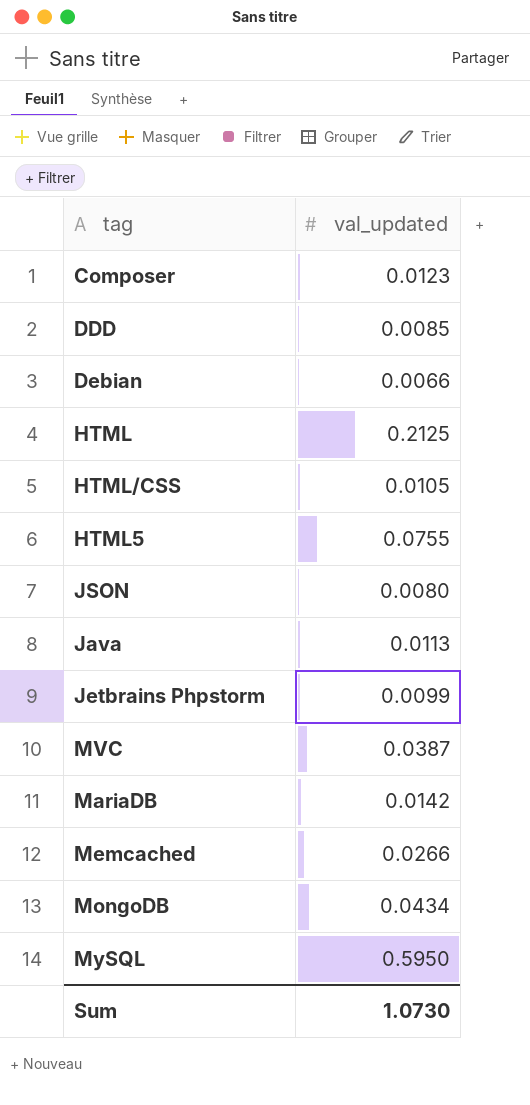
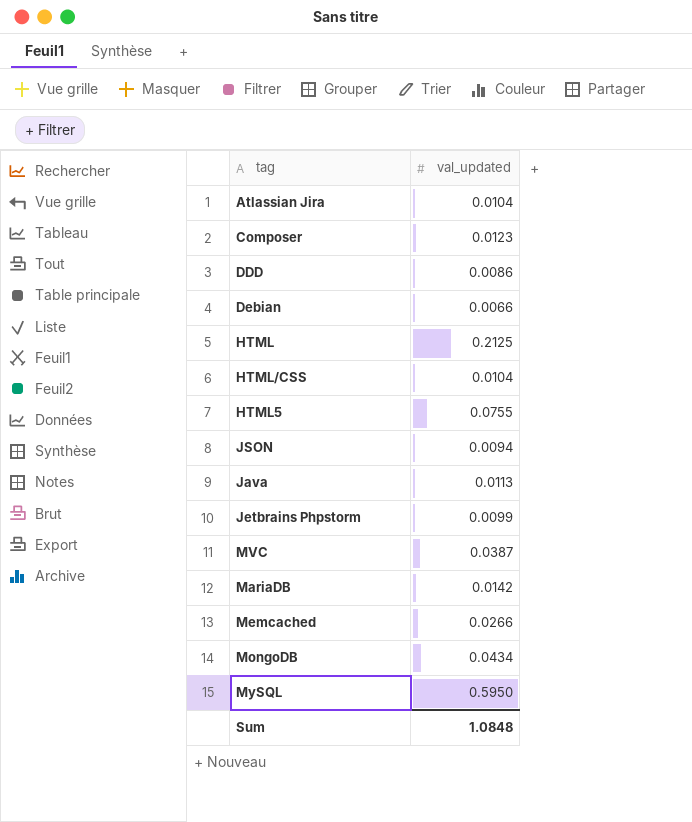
row Atlassian Jira: none -> 0.0104
DDD | val_updated: 0.0085 -> 0.0086
HTML/CSS | val_updated: 0.0105 -> 0.0104
JSON | val_updated: 0.0080 -> 0.0094
Sum | val_updated: 1.0730 -> 1.0848

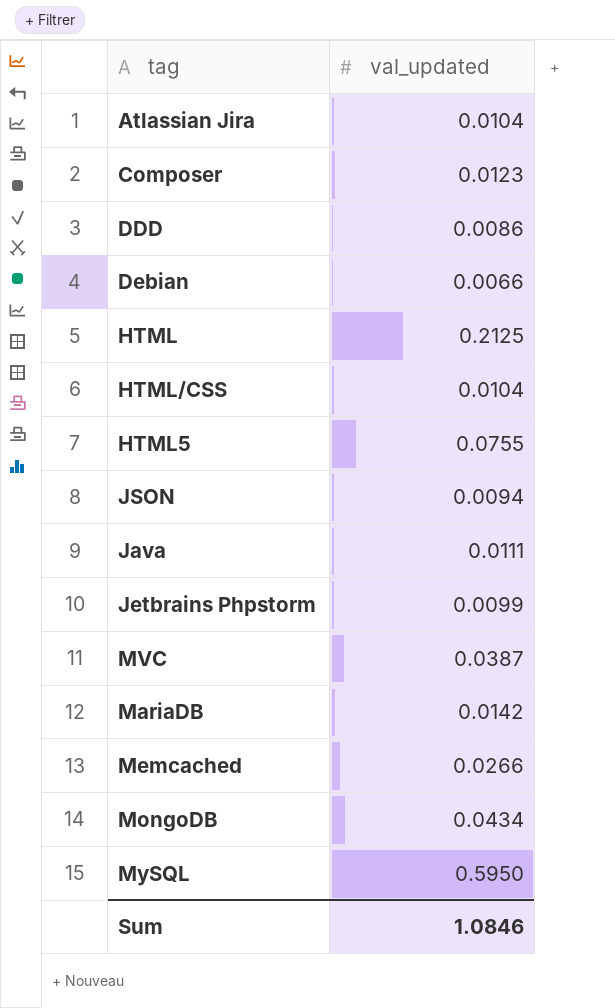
Java | val_updated: 0.0113 -> 0.0111
Sum | val_updated: 1.0848 -> 1.0846

